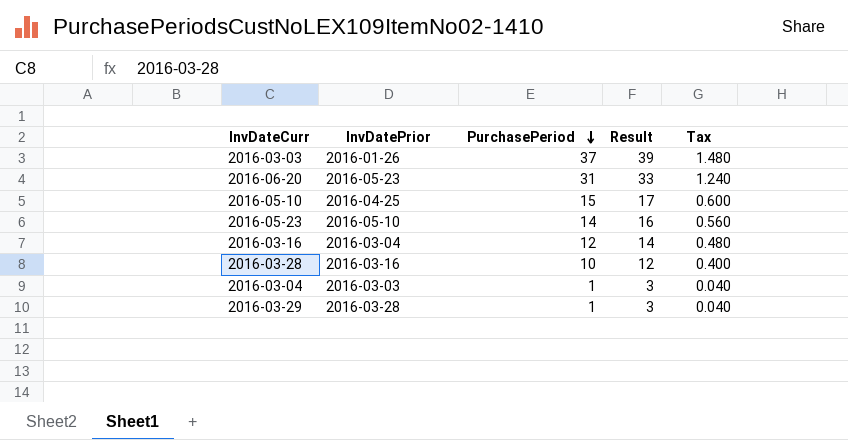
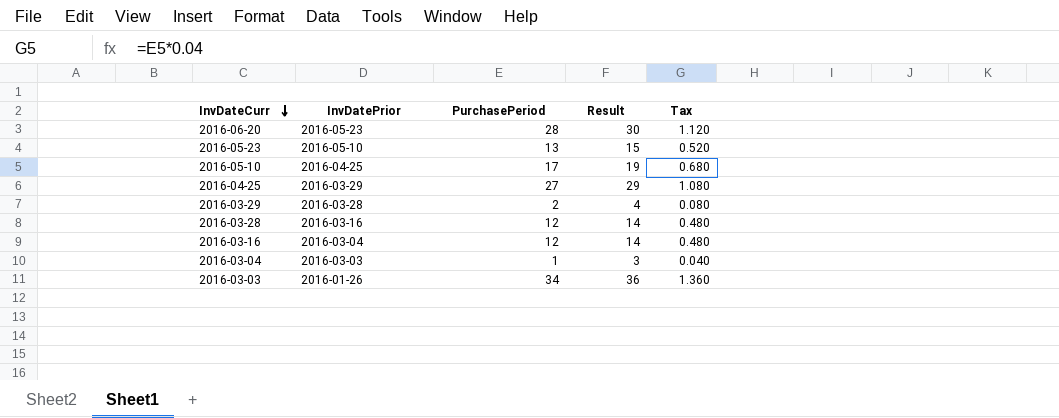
row order: PurchasePeriod descending -> InvDateCurr descending
2016-06-20 | PurchasePeriod: 31 -> 28
2016-06-20 | Result: 33 -> 30
2016-06-20 | Tax: 1.240 -> 1.120
2016-05-23 | PurchasePeriod: 14 -> 13
2016-05-23 | Result: 16 -> 15
2016-05-23 | Tax: 0.560 -> 0.520
2016-05-10 | PurchasePeriod: 15 -> 17
2016-05-10 | Result: 17 -> 19
2016-05-10 | Tax: 0.600 -> 0.680
row 2016-04-25: none -> 2016-03-29 | 27 | 29 | 1.080
2016-03-29 | PurchasePeriod: 1 -> 2
2016-03-29 | Result: 3 -> 4
2016-03-29 | Tax: 0.040 -> 0.080
2016-03-28 | PurchasePeriod: 10 -> 12
2016-03-28 | Result: 12 -> 14
2016-03-28 | Tax: 0.400 -> 0.480
2016-03-03 | PurchasePeriod: 37 -> 34
2016-03-03 | Result: 39 -> 36
2016-03-03 | Tax: 1.480 -> 1.360

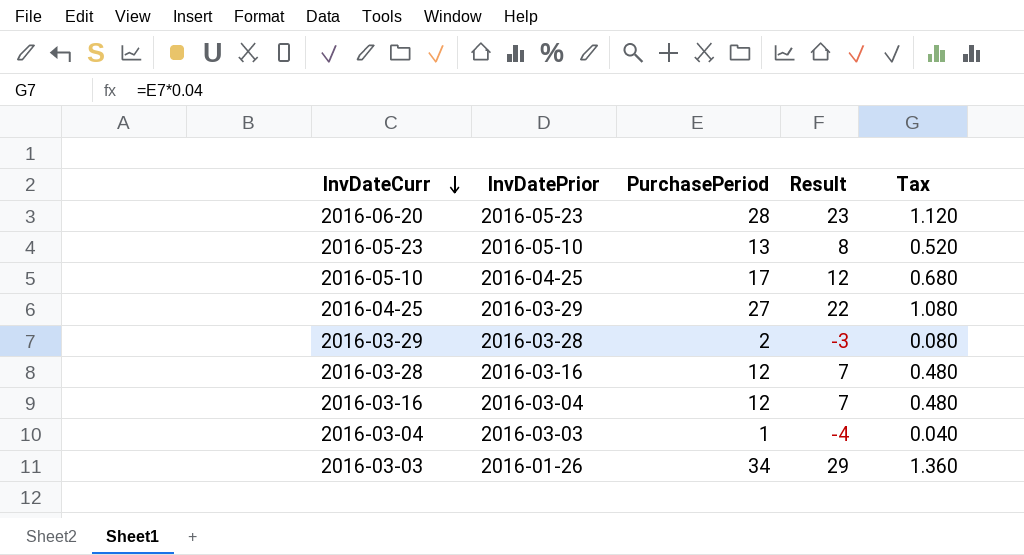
column Result | formula: [PurchasePeriod] + 2 -> [PurchasePeriod] - 5

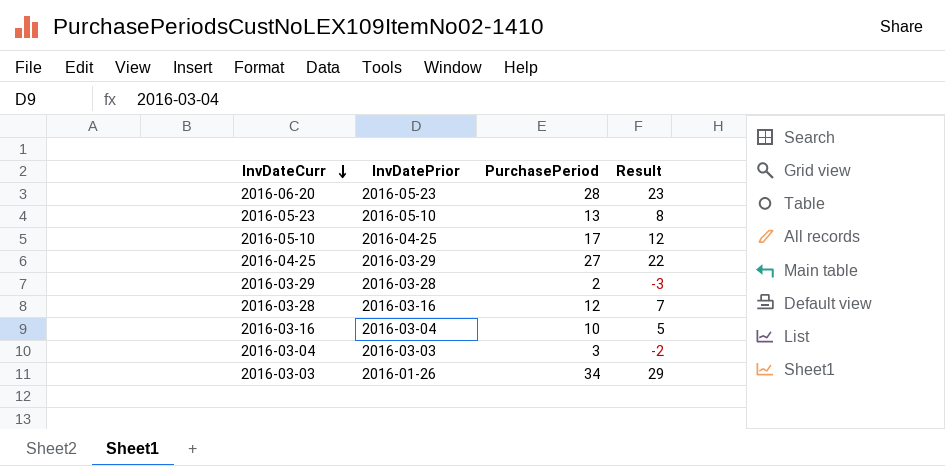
column Tax | formula: [PurchasePeriod] * 0.04 -> none
2016-03-16 | PurchasePeriod: 12 -> 10
2016-03-16 | Result: 7 -> 5
2016-03-04 | PurchasePeriod: 1 -> 3
2016-03-04 | Result: -4 -> -2

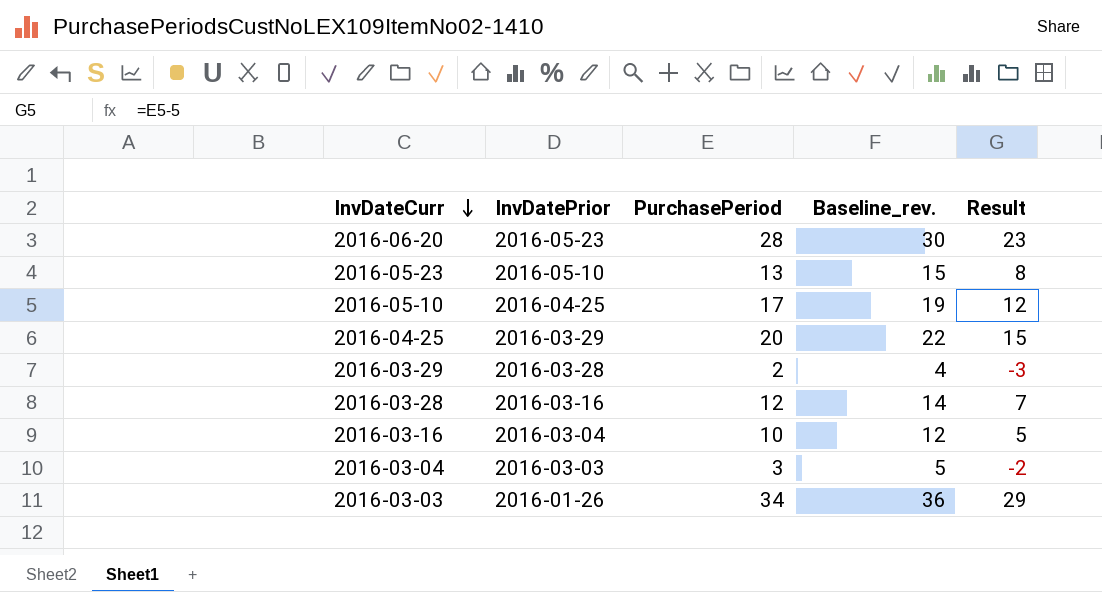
column Baseline_rev. | formula: none -> [PurchasePeriod] + 2
2016-04-25 | PurchasePeriod: 27 -> 20
2016-04-25 | Result: 22 -> 15

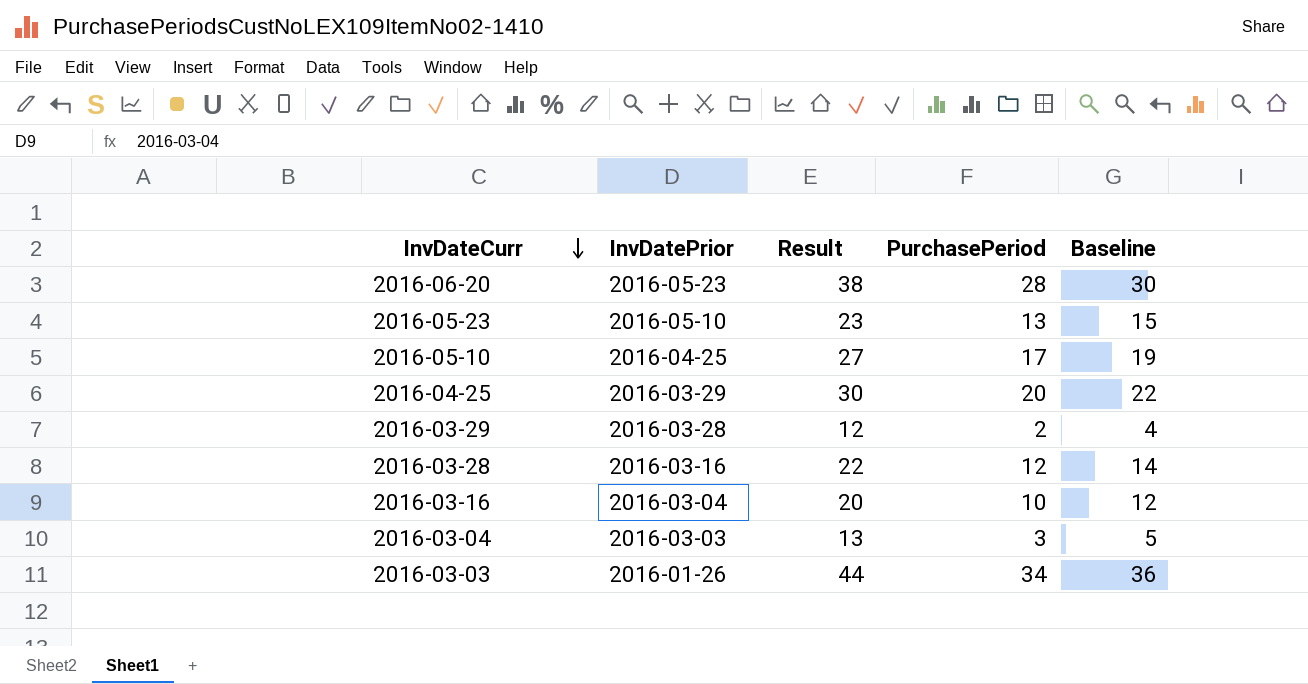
column Result | formula: [PurchasePeriod] - 5 -> [PurchasePeriod] + 10
column Result | position: 5 -> 3
column name: Baseline_rev. -> Baseline

